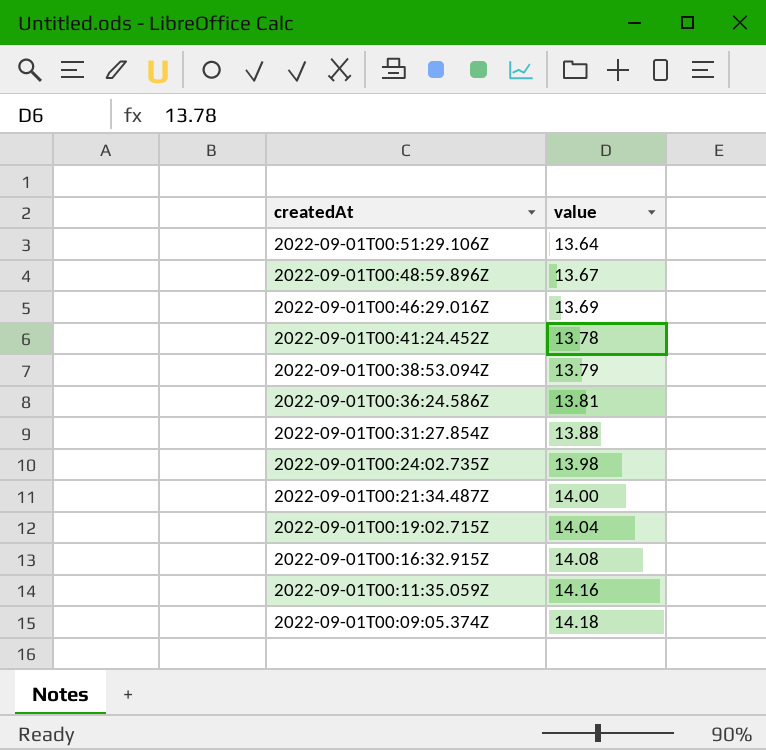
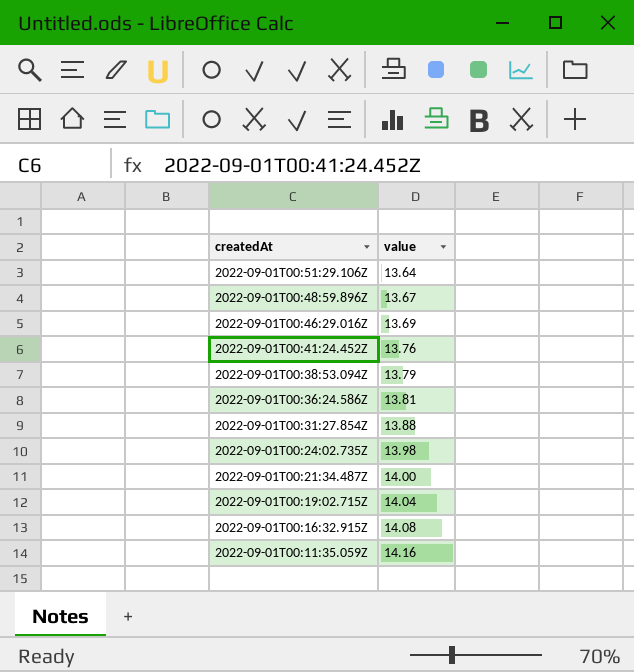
row 2022-09-01T00:09:05.374Z: 14.18 -> none
2022-09-01T00:41:24.452Z | value: 13.78 -> 13.76

